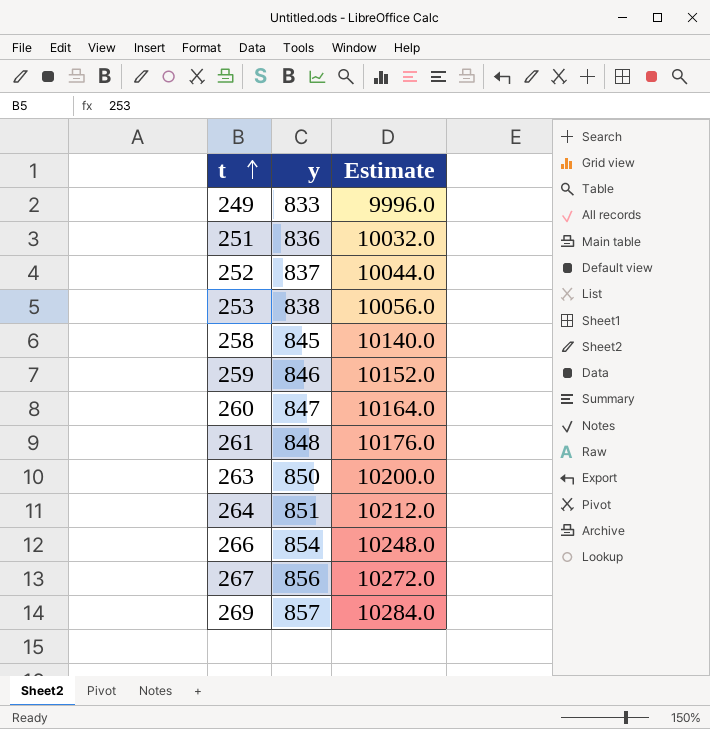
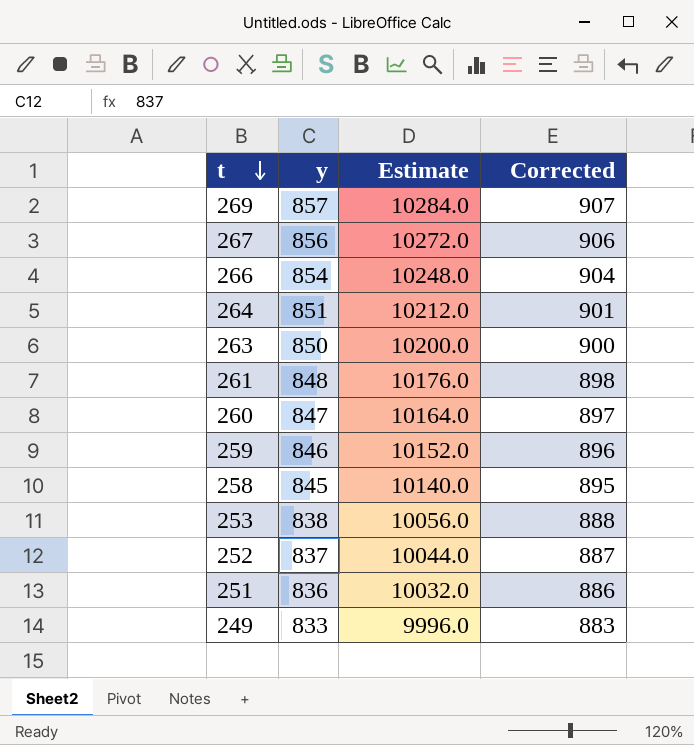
row order: t ascending -> t descending
column Corrected | formula: none -> [y] + 50

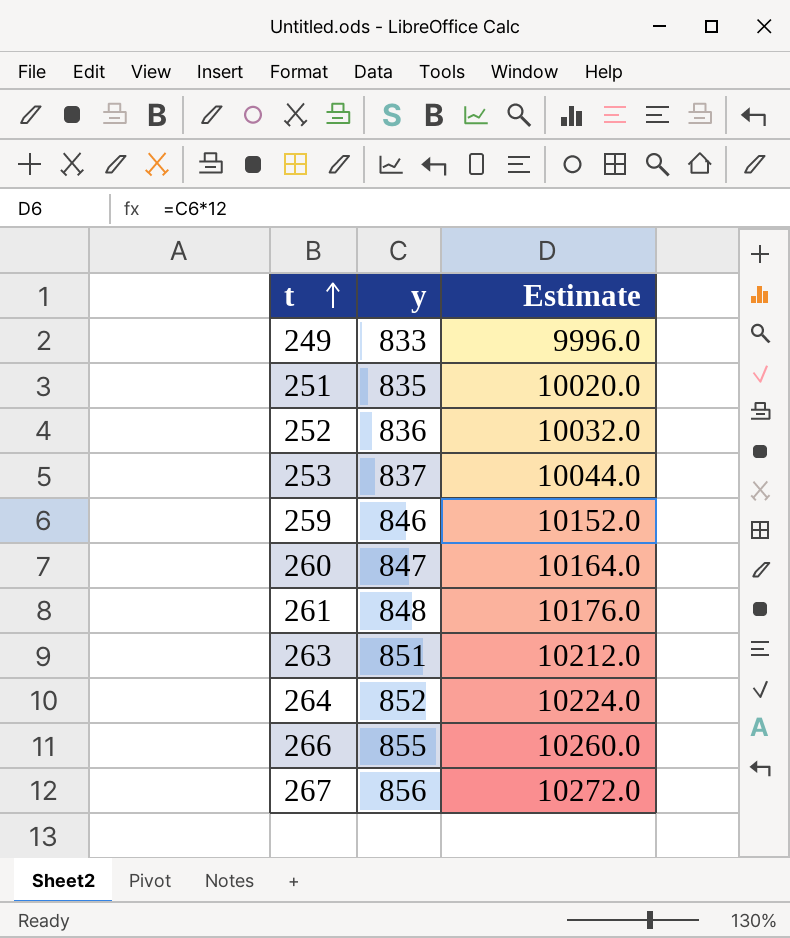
row order: t descending -> t ascending
column Corrected | formula: [y] + 50 -> none
row 269: 857 | 10284.0 | 907 -> none
row 258: 845 | 10140.0 | 895 -> none
251 | y: 836 -> 835
251 | Estimate: 10032.0 -> 10020.0
252 | y: 837 -> 836
252 | Estimate: 10044.0 -> 10032.0
253 | y: 838 -> 837
253 | Estimate: 10056.0 -> 10044.0
263 | y: 850 -> 851
263 | Estimate: 10200.0 -> 10212.0
264 | y: 851 -> 852
264 | Estimate: 10212.0 -> 10224.0
266 | y: 854 -> 855
266 | Estimate: 10248.0 -> 10260.0

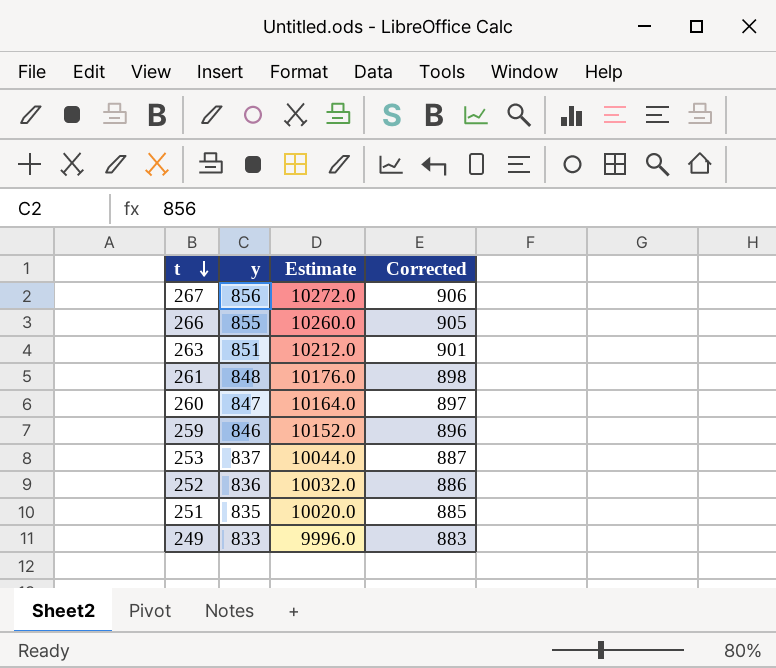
row order: t ascending -> t descending
column Corrected | formula: none -> [y] + 50
row 264: 852 | 10224.0 -> none

